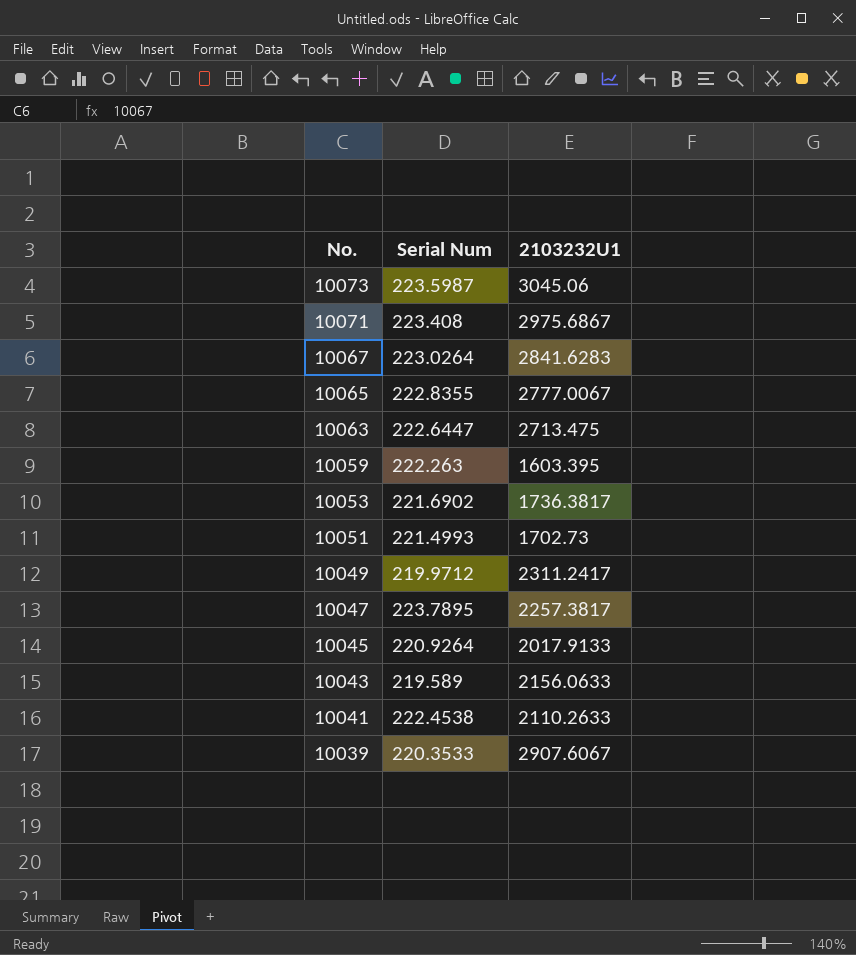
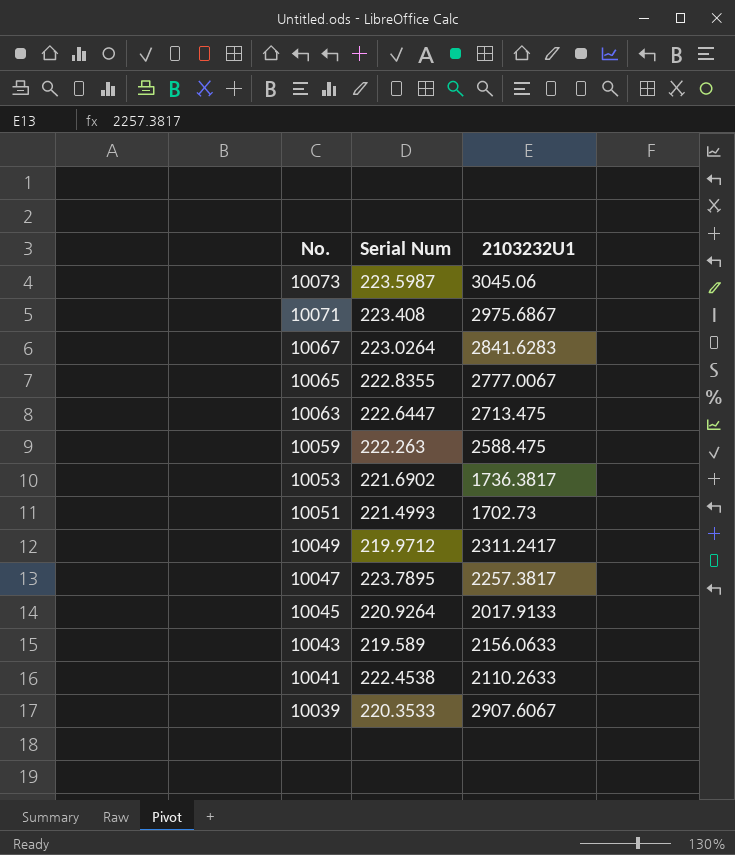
10059 | 2103232U1: 1603.395 -> 2588.475

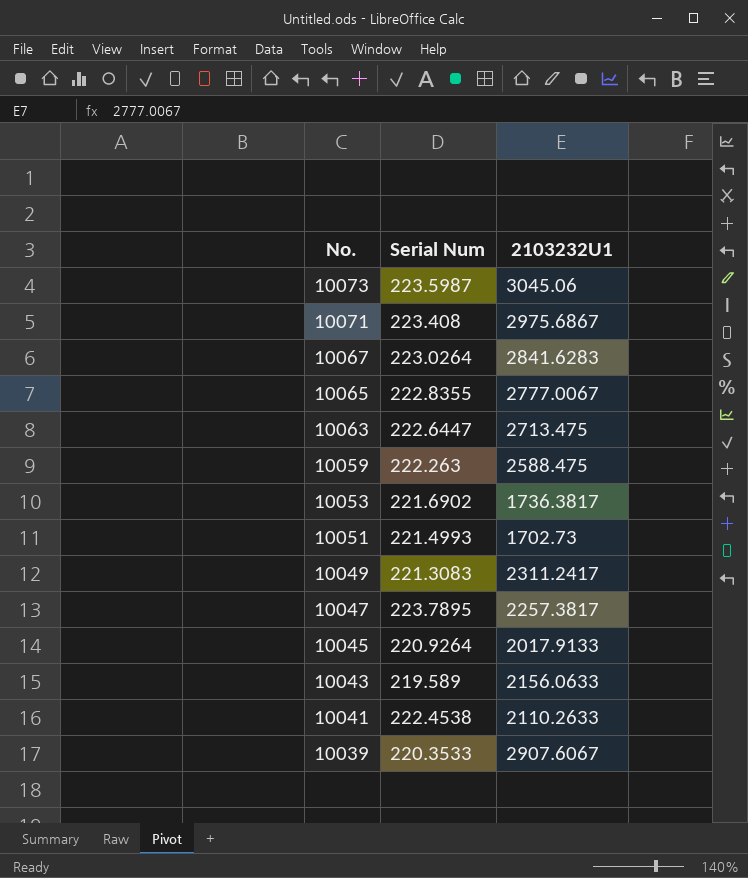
10049 | Serial Num: 219.9712 -> 221.3083

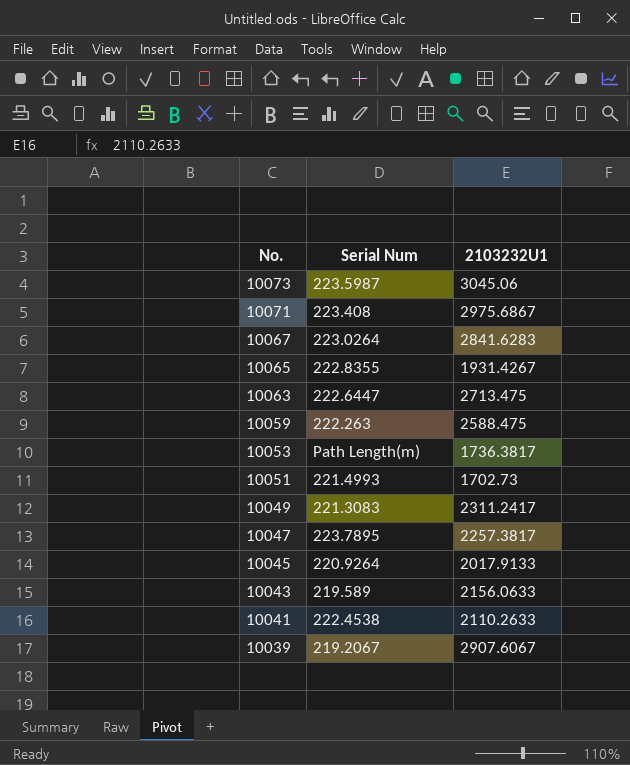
10065 | 2103232U1: 2777.0067 -> 1931.4267
10053 | Serial Num: 221.6902 -> Path Length(m)
10039 | Serial Num: 220.3533 -> 219.2067

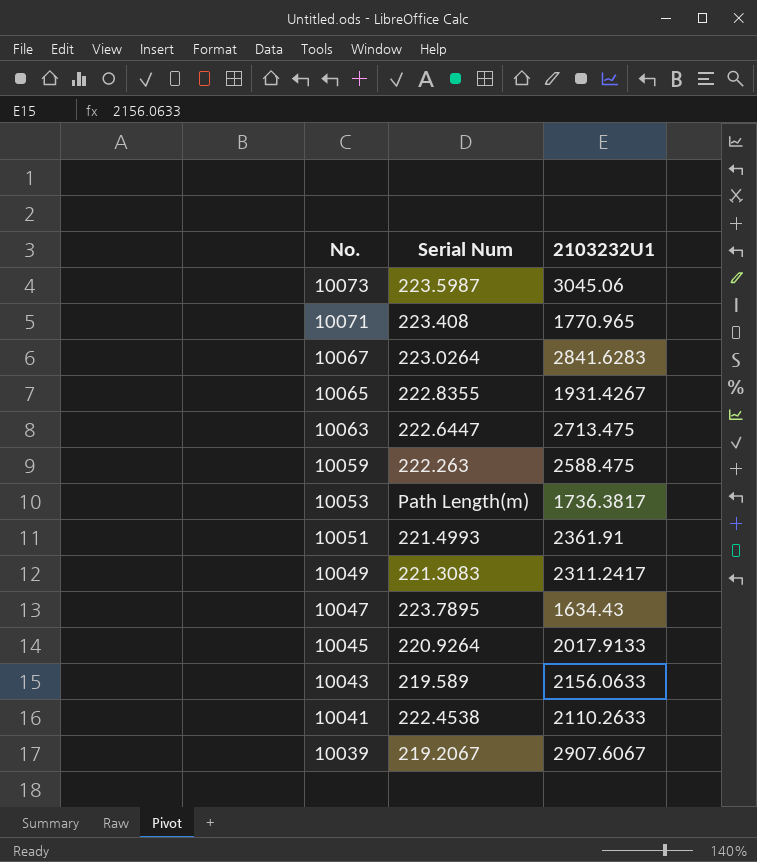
10071 | 2103232U1: 2975.6867 -> 1770.965
10051 | 2103232U1: 1702.73 -> 2361.91
10047 | 2103232U1: 2257.3817 -> 1634.43

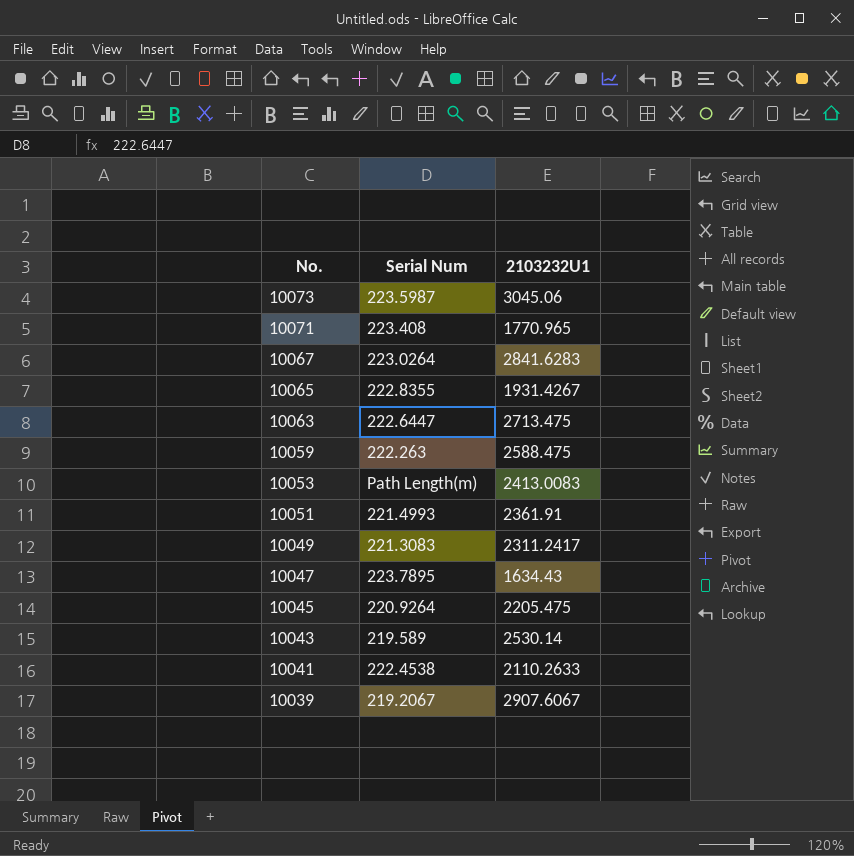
10053 | 2103232U1: 1736.3817 -> 2413.0083
10045 | 2103232U1: 2017.9133 -> 2205.475
10043 | 2103232U1: 2156.0633 -> 2530.14

